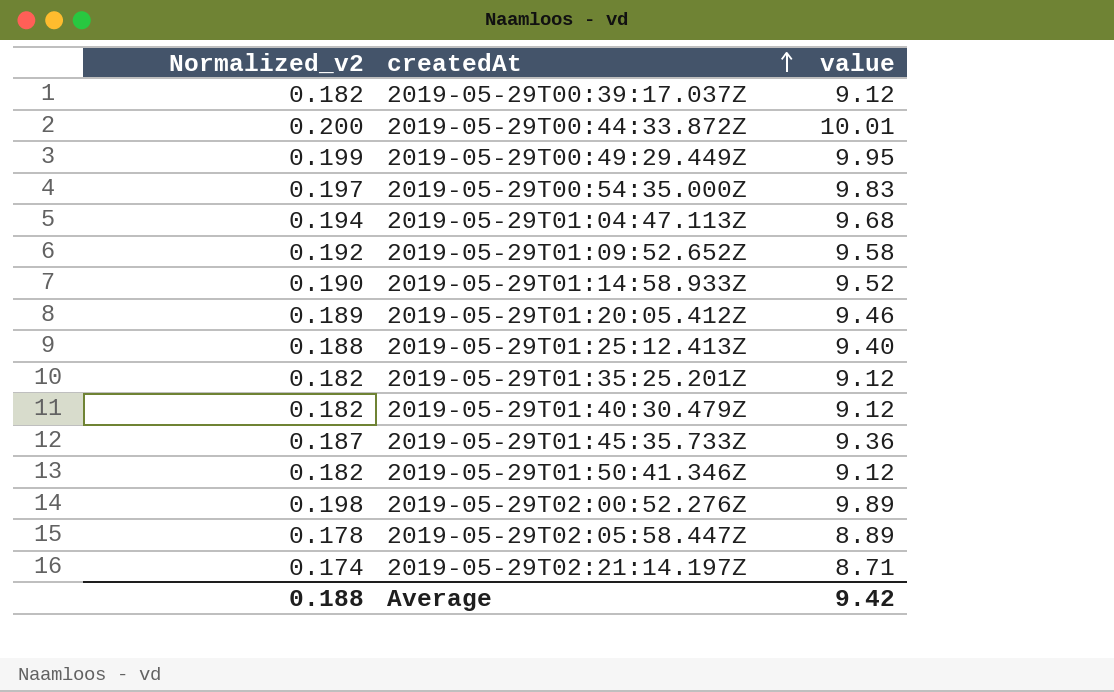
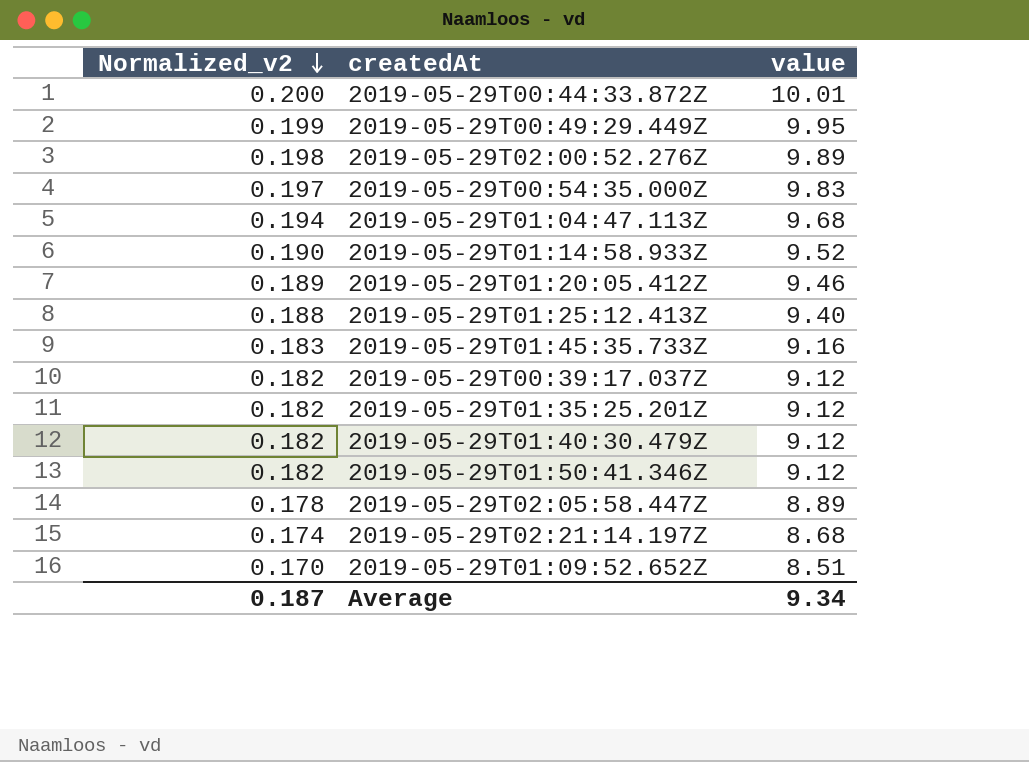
row order: createdAt ascending -> Normalized_v2 descending
2019-05-29T01:45:35.733Z | Normalized_v2: 0.187 -> 0.183
2019-05-29T01:45:35.733Z | value: 9.36 -> 9.16
2019-05-29T02:21:14.197Z | value: 8.71 -> 8.68
2019-05-29T01:09:52.652Z | Normalized_v2: 0.192 -> 0.170
2019-05-29T01:09:52.652Z | value: 9.58 -> 8.51
Average | Normalized_v2: 0.188 -> 0.187
Average | value: 9.42 -> 9.34

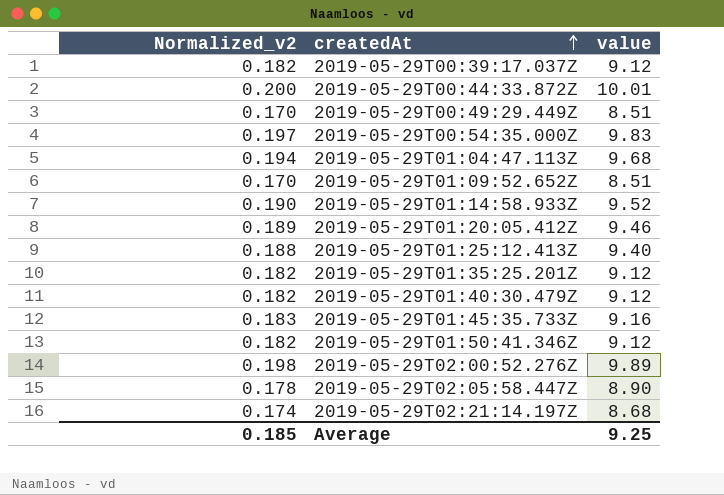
row order: Normalized_v2 descending -> createdAt ascending
2019-05-29T00:49:29.449Z | Normalized_v2: 0.199 -> 0.170
2019-05-29T00:49:29.449Z | value: 9.95 -> 8.51
2019-05-29T02:05:58.447Z | value: 8.89 -> 8.90
Average | Normalized_v2: 0.187 -> 0.185
Average | value: 9.34 -> 9.25

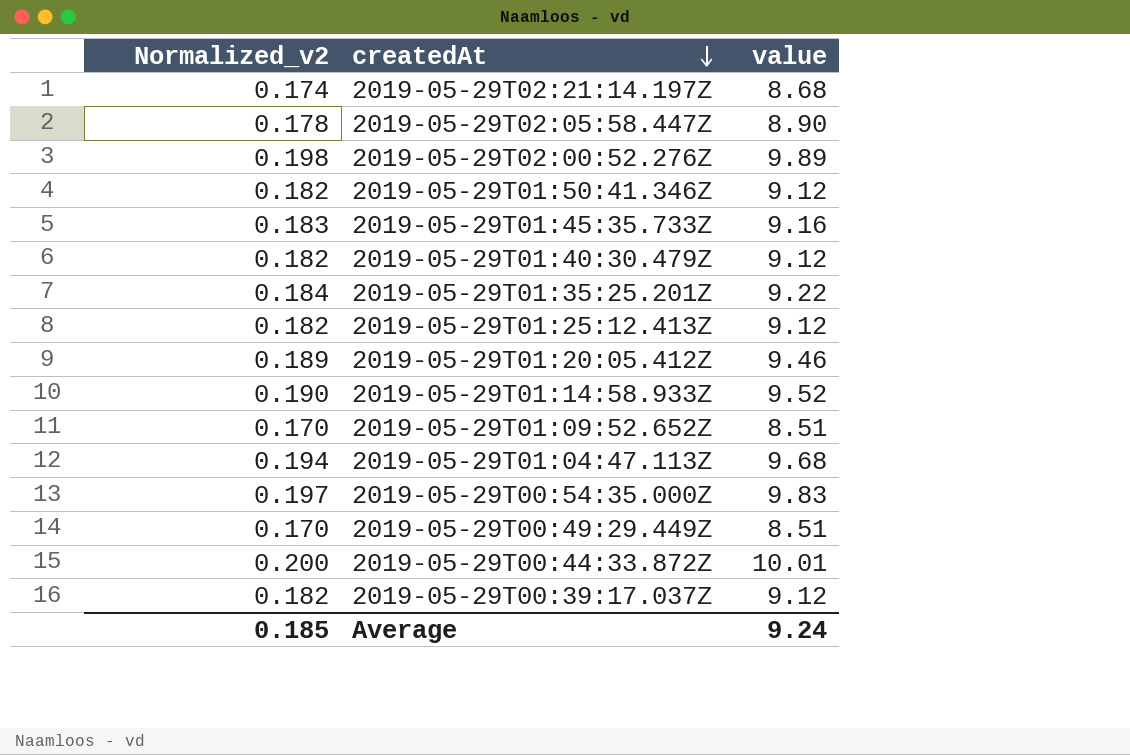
row order: createdAt ascending -> createdAt descending
2019-05-29T01:35:25.201Z | Normalized_v2: 0.182 -> 0.184
2019-05-29T01:35:25.201Z | value: 9.12 -> 9.22
2019-05-29T01:25:12.413Z | Normalized_v2: 0.188 -> 0.182
2019-05-29T01:25:12.413Z | value: 9.40 -> 9.12
Average | value: 9.25 -> 9.24

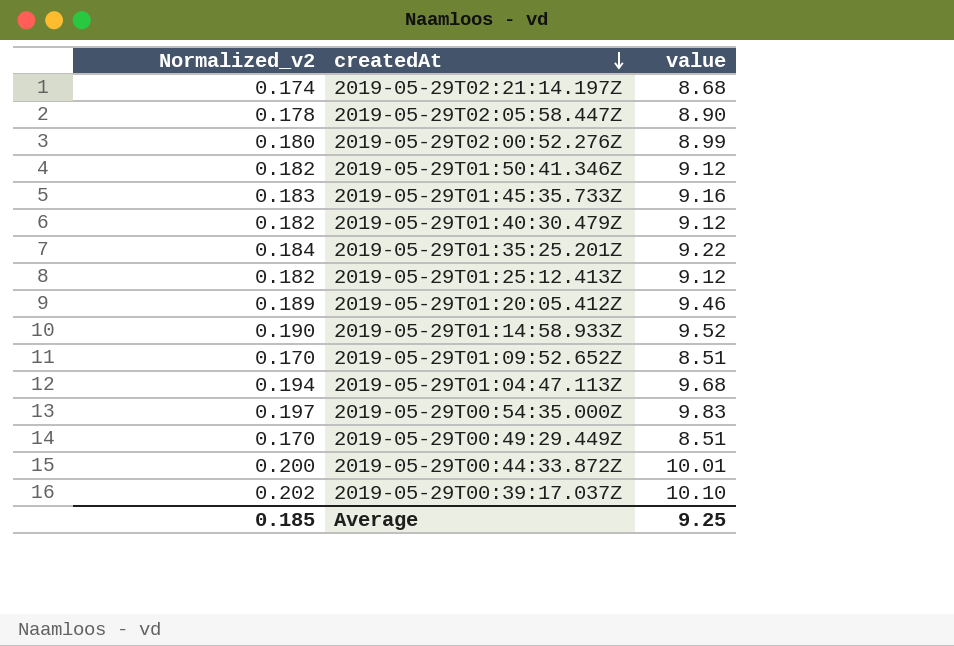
2019-05-29T02:00:52.276Z | Normalized_v2: 0.198 -> 0.180
2019-05-29T02:00:52.276Z | value: 9.89 -> 8.99
2019-05-29T00:39:17.037Z | Normalized_v2: 0.182 -> 0.202
2019-05-29T00:39:17.037Z | value: 9.12 -> 10.10
Average | value: 9.24 -> 9.25

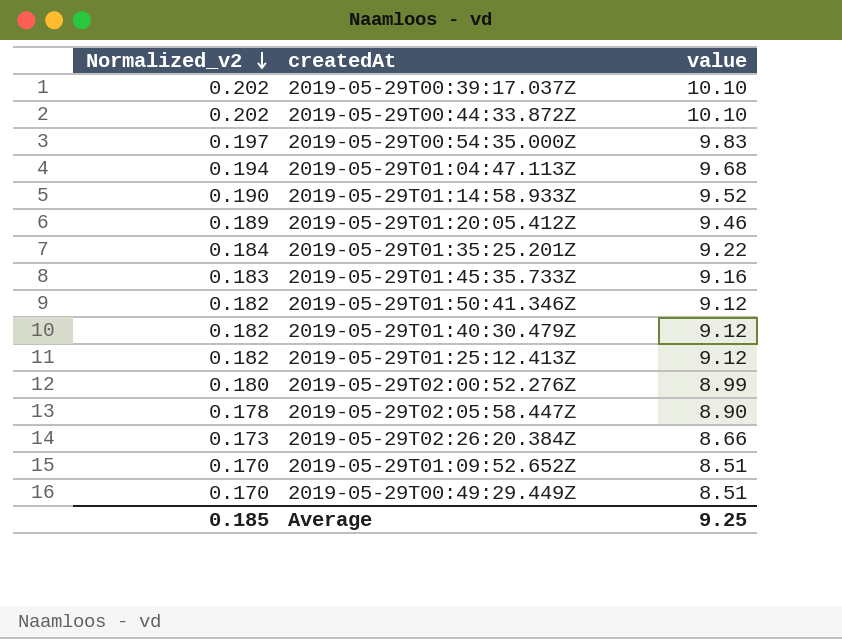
row order: createdAt descending -> Normalized_v2 descending
row 2019-05-29T02:21:14.197Z: 0.174 | 8.68 -> none
2019-05-29T00:44:33.872Z | Normalized_v2: 0.200 -> 0.202
2019-05-29T00:44:33.872Z | value: 10.01 -> 10.10
row 2019-05-29T02:26:20.384Z: none -> 0.173 | 8.66

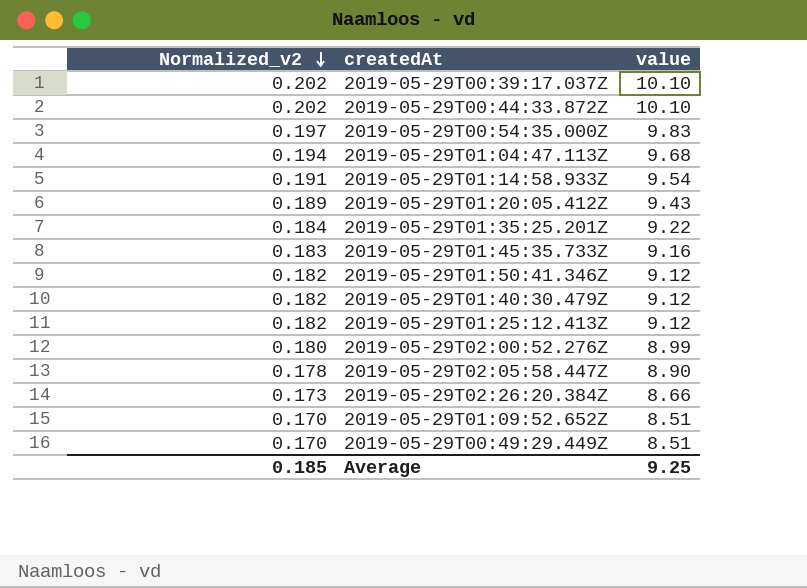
2019-05-29T01:14:58.933Z | Normalized_v2: 0.190 -> 0.191
2019-05-29T01:14:58.933Z | value: 9.52 -> 9.54
2019-05-29T01:20:05.412Z | value: 9.46 -> 9.43

